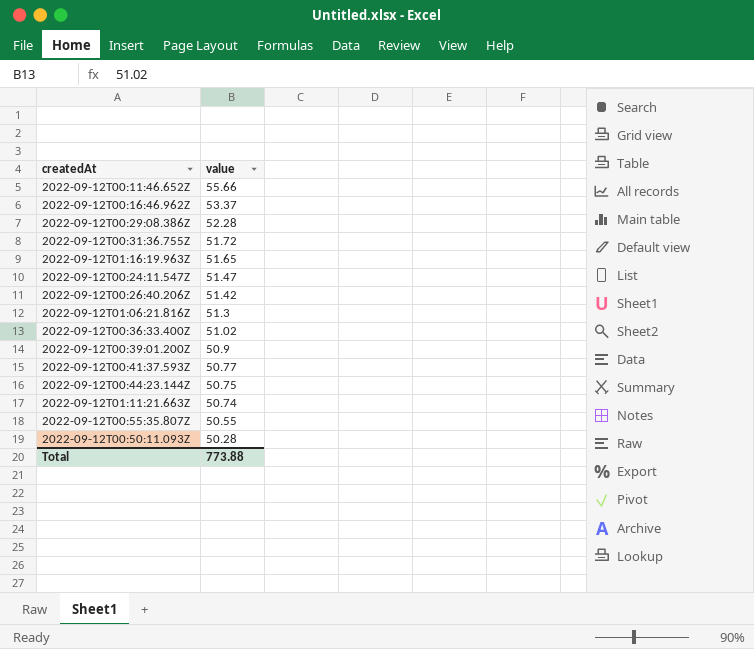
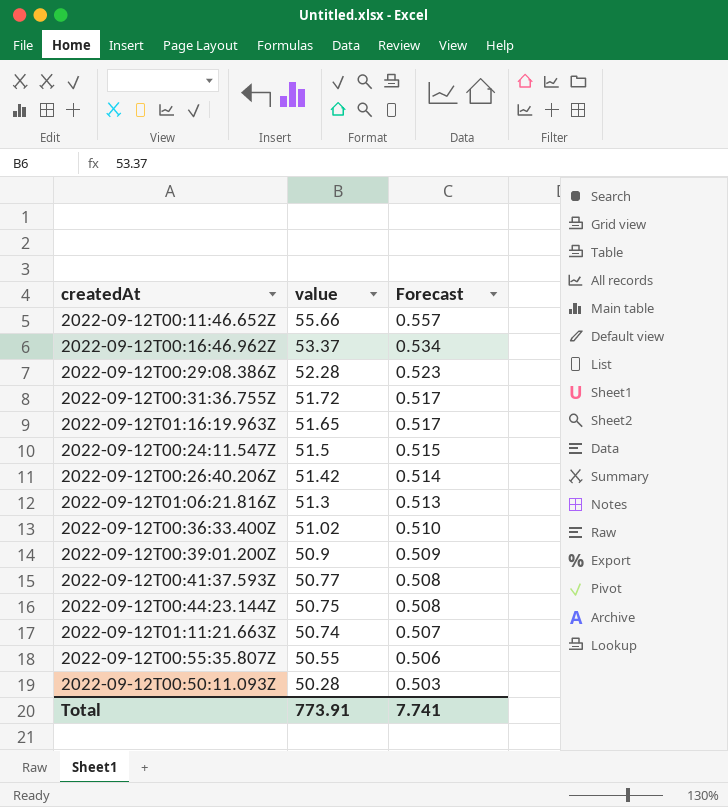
column Forecast | formula: none -> [value] * 0.01
2022-09-12T00:24:11.547Z | value: 51.47 -> 51.5
Total | value: 773.88 -> 773.91

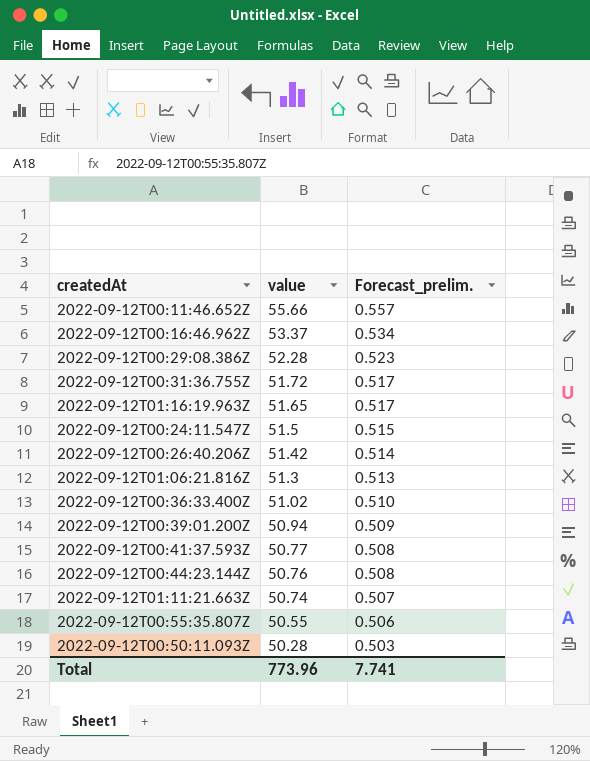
column name: Forecast -> Forecast_prelim.
2022-09-12T00:39:01.200Z | value: 50.9 -> 50.94
2022-09-12T00:44:23.144Z | value: 50.75 -> 50.76
Total | value: 773.91 -> 773.96

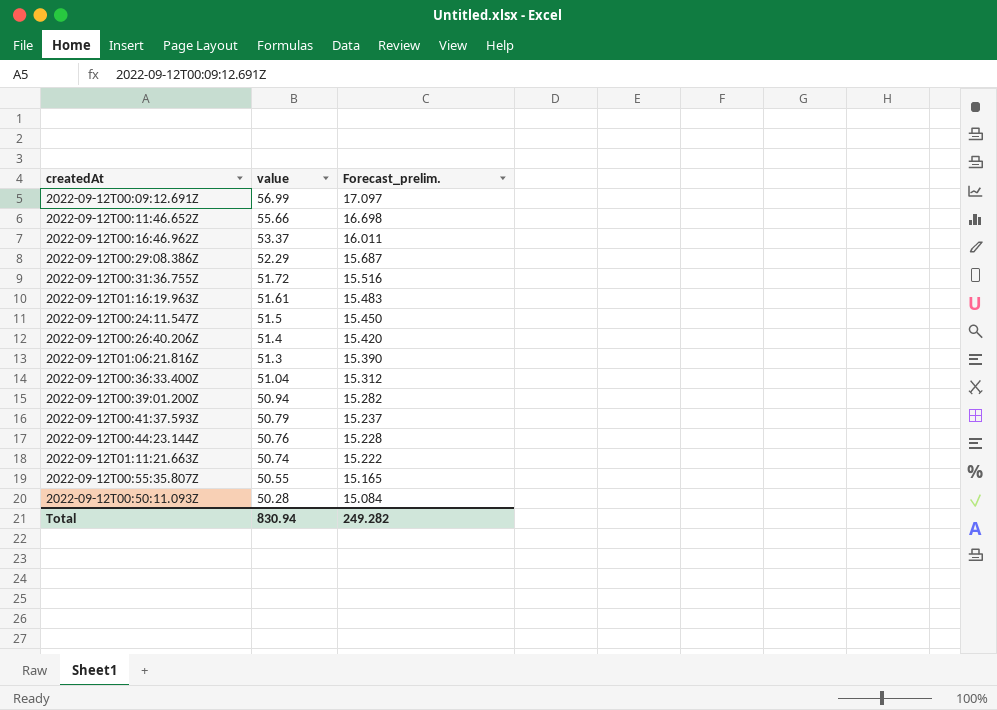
column Forecast_prelim. | formula: [value] * 0.01 -> [value] * 0.3
row 2022-09-12T00:09:12.691Z: none -> 56.99 | 17.097
2022-09-12T00:29:08.386Z | value: 52.28 -> 52.29
2022-09-12T01:16:19.963Z | value: 51.65 -> 51.61
2022-09-12T00:26:40.206Z | value: 51.42 -> 51.4
2022-09-12T00:36:33.400Z | value: 51.02 -> 51.04
2022-09-12T00:41:37.593Z | value: 50.77 -> 50.79
Total | value: 773.96 -> 830.94
Total | Forecast_prelim.: 7.741 -> 249.282

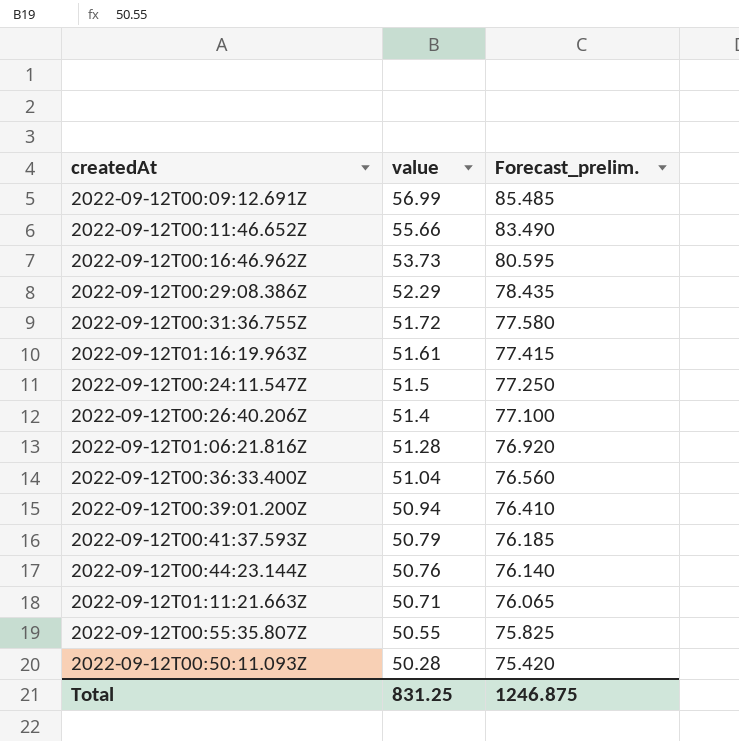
column Forecast_prelim. | formula: [value] * 0.3 -> [value] * 1.5
2022-09-12T00:16:46.962Z | value: 53.37 -> 53.73
2022-09-12T01:06:21.816Z | value: 51.3 -> 51.28
2022-09-12T01:11:21.663Z | value: 50.74 -> 50.71
Total | value: 830.94 -> 831.25
Total | Forecast_prelim.: 249.282 -> 1246.875

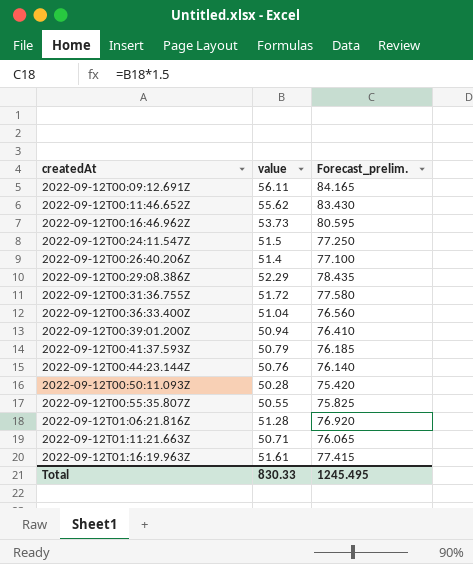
row order: value descending -> createdAt ascending
2022-09-12T00:09:12.691Z | value: 56.99 -> 56.11
2022-09-12T00:09:12.691Z | Forecast_prelim.: 85.485 -> 84.165
2022-09-12T00:11:46.652Z | value: 55.66 -> 55.62
2022-09-12T00:11:46.652Z | Forecast_prelim.: 83.490 -> 83.430
Total | value: 831.25 -> 830.33
Total | Forecast_prelim.: 1246.875 -> 1245.495

